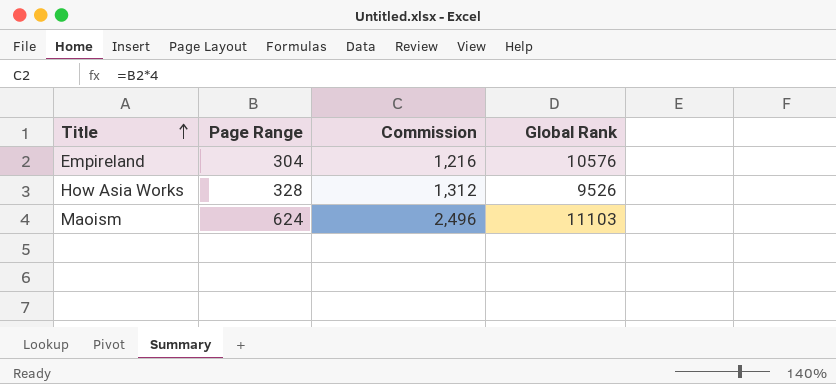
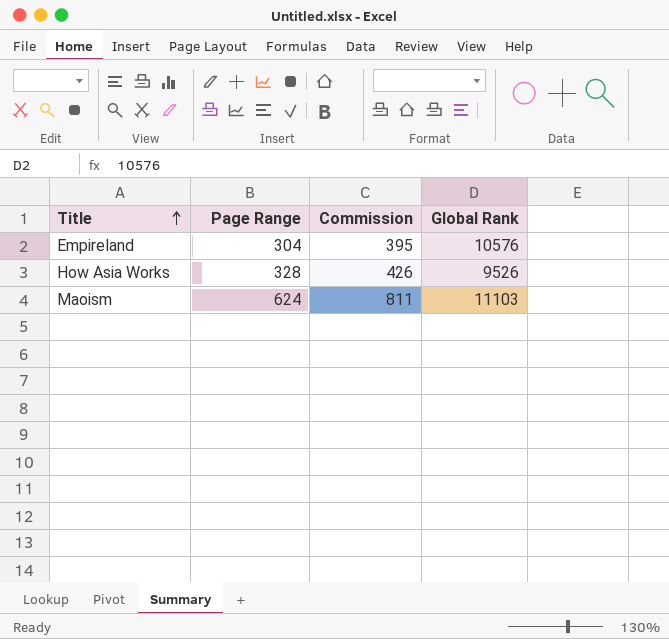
column Commission | formula: [Page Range] * 4 -> [Page Range] * 1.3

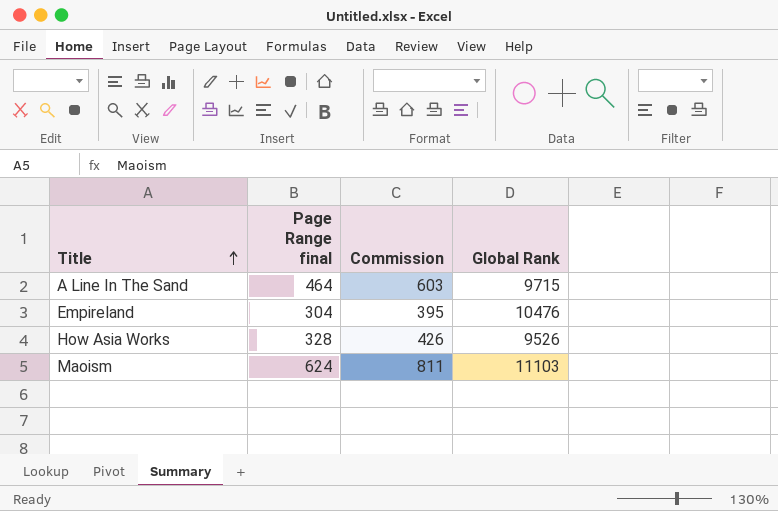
column name: Page Range -> Page Range final
row A Line In The Sand: none -> 464 | 603 | 9715
Empireland | Global Rank: 10576 -> 10476

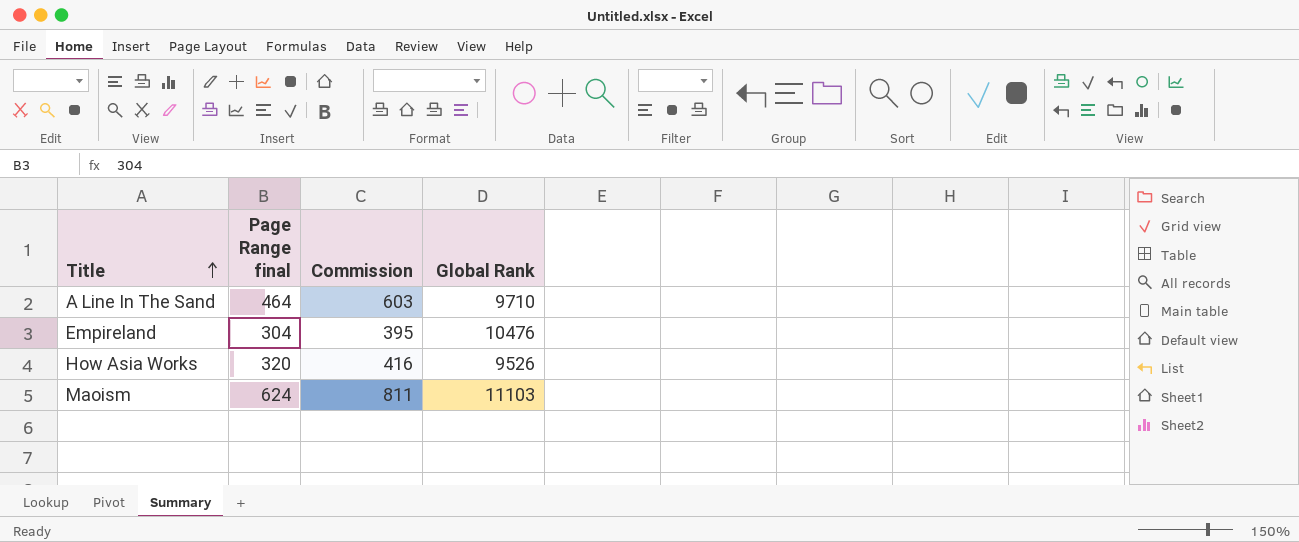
A Line In The Sand | Global Rank: 9715 -> 9710
How Asia Works | Page Range final: 328 -> 320
How Asia Works | Commission: 426 -> 416

